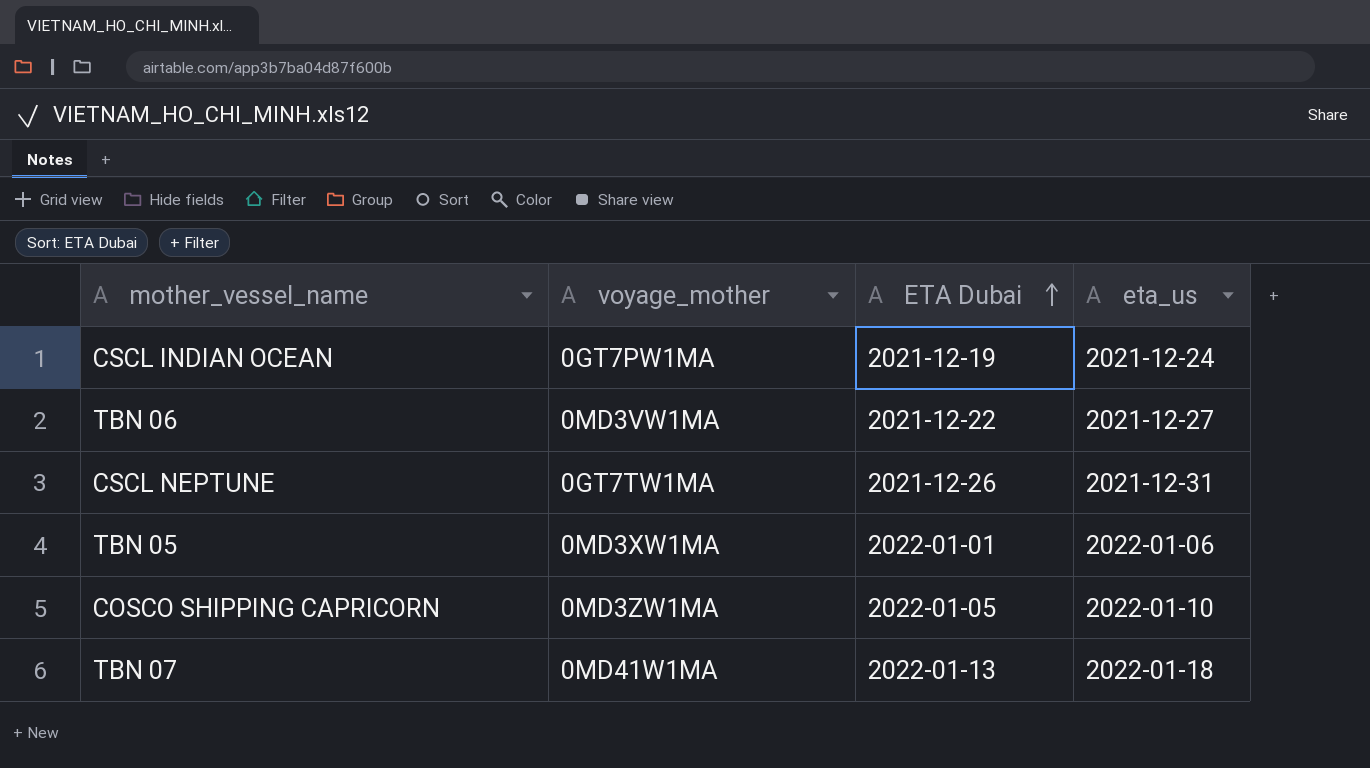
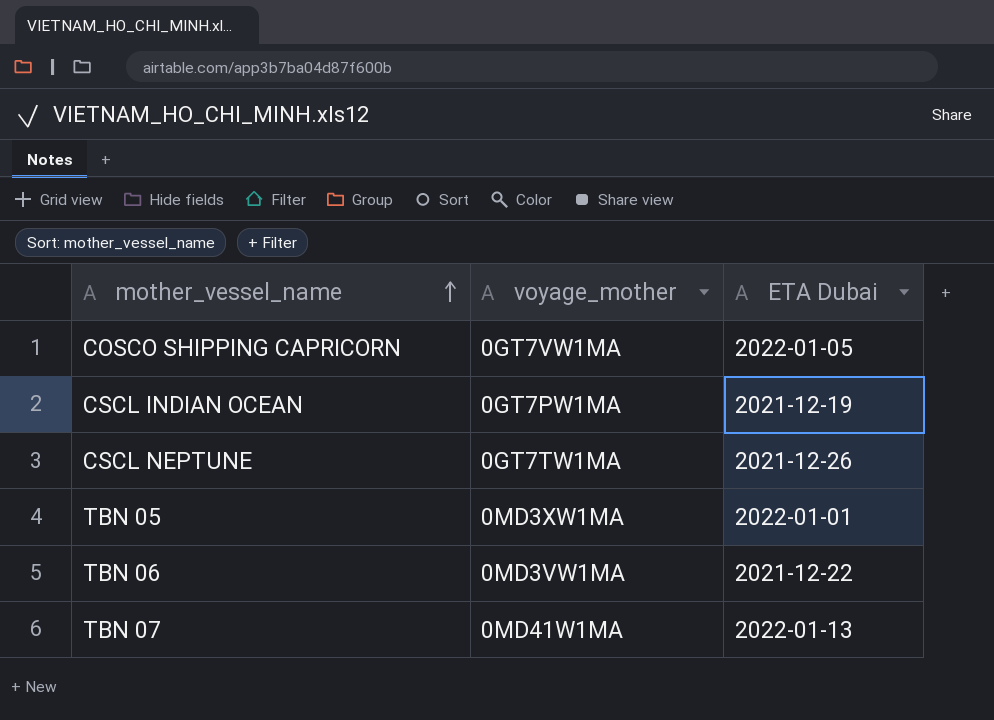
row order: ETA Dubai ascending -> mother_vessel_name ascending
column eta_us | position: 4 -> none
COSCO SHIPPING CAPRICORN | voyage_mother: 0MD3ZW1MA -> 0GT7VW1MA

